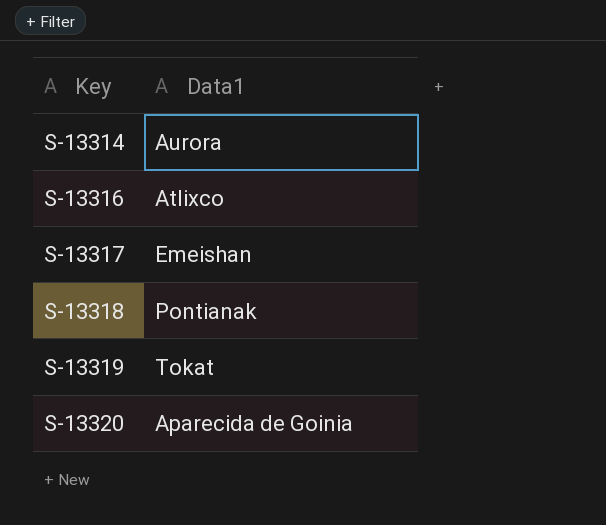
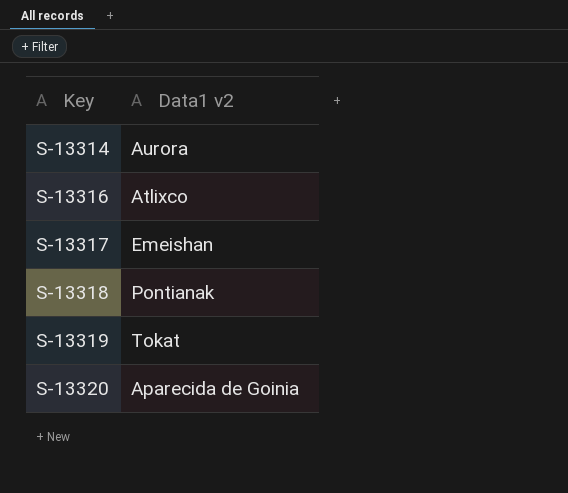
column name: Data1 -> Data1 v2

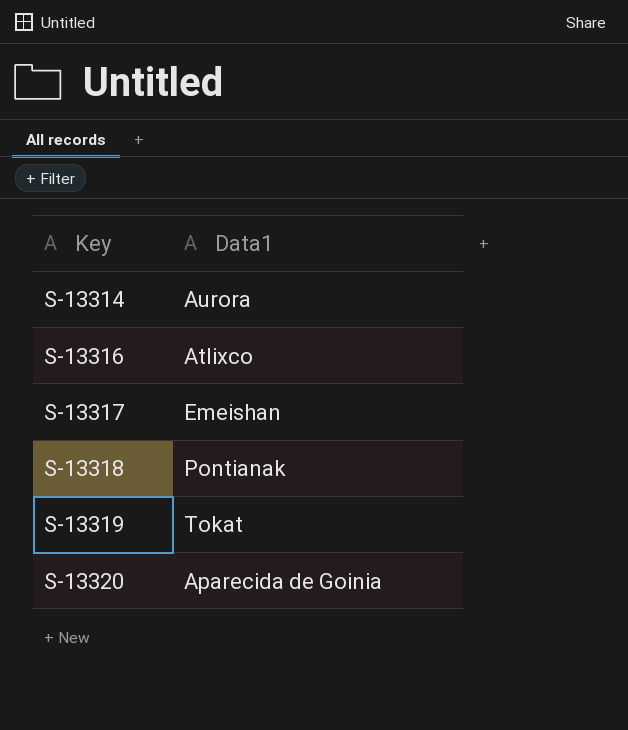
column name: Data1 v2 -> Data1

